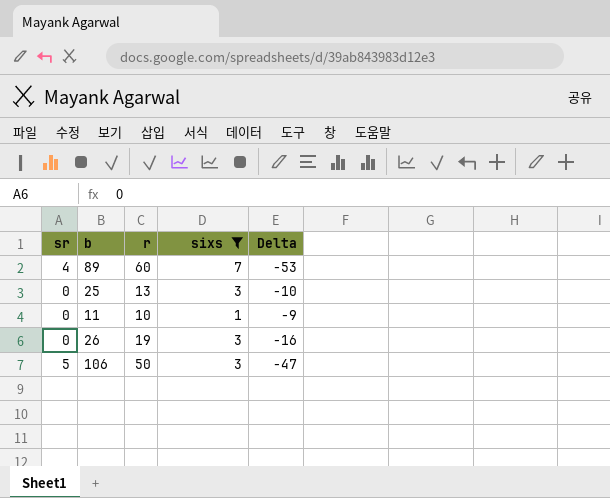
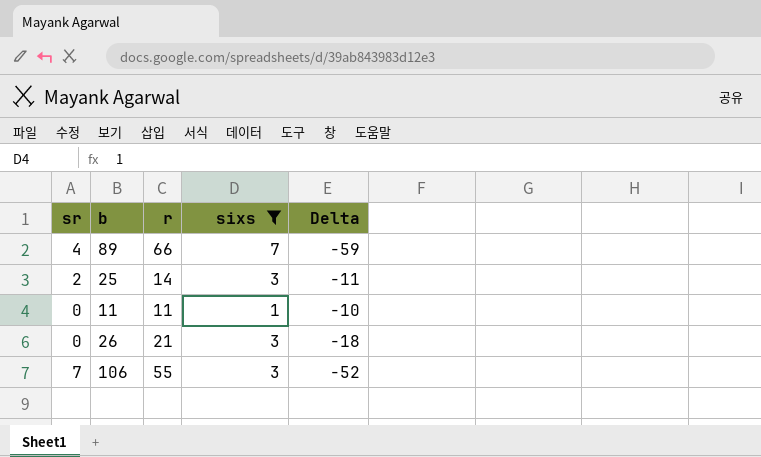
89 | r: 60 -> 66
89 | Delta: -53 -> -59
25 | sr: 0 -> 2
25 | r: 13 -> 14
25 | Delta: -10 -> -11
11 | r: 10 -> 11
11 | Delta: -9 -> -10
26 | r: 19 -> 21
26 | Delta: -16 -> -18
106 | sr: 5 -> 7
106 | r: 50 -> 55
106 | Delta: -47 -> -52

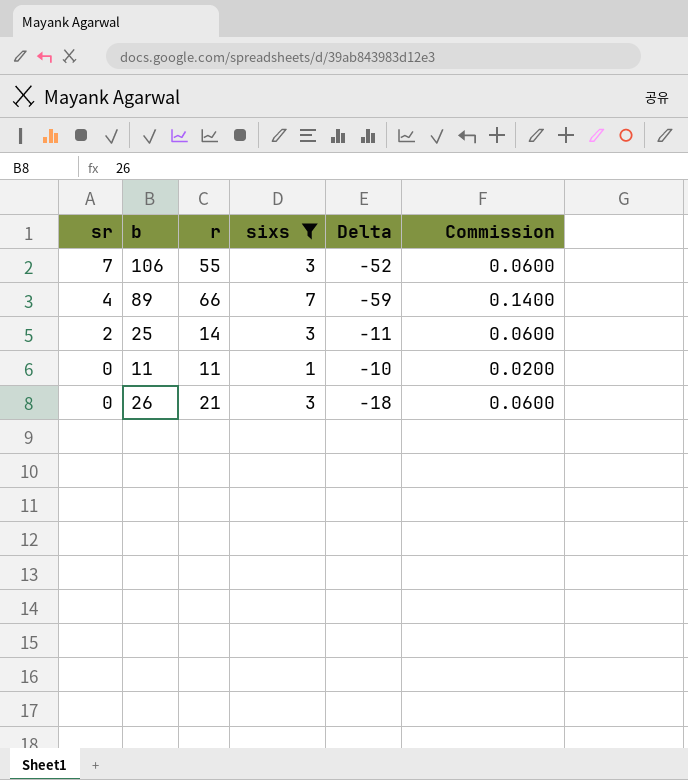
row order: none -> sr descending
column Commission | formula: none -> [sixs] * 0.02

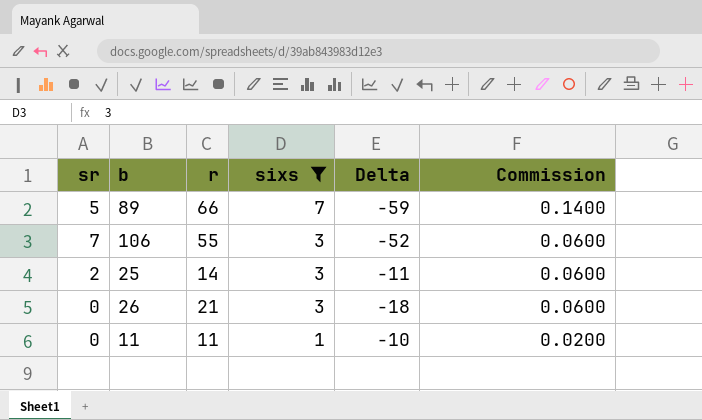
row order: sr descending -> sixs descending
89 | sr: 4 -> 5

